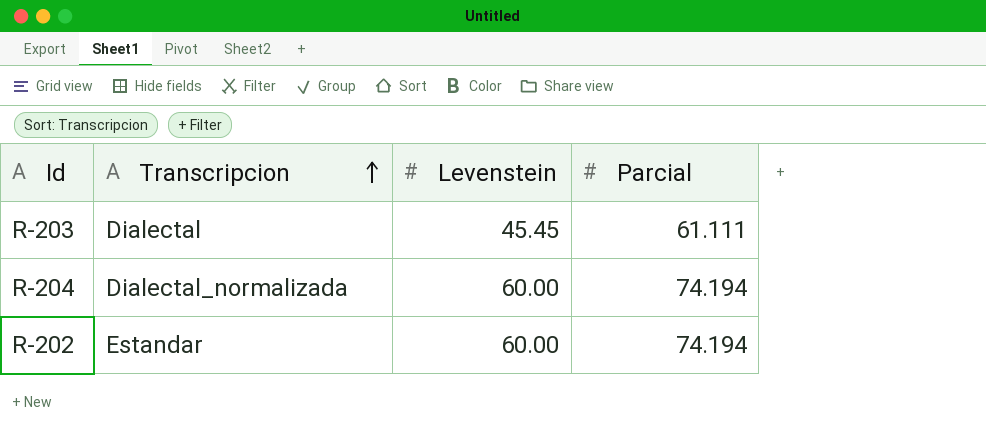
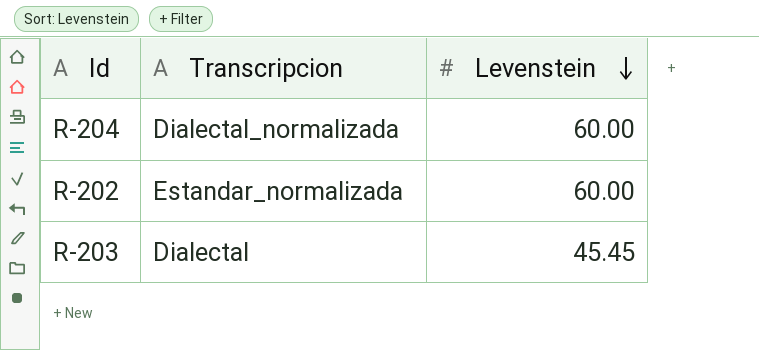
row order: Transcripcion ascending -> Levenstein descending
column Parcial | position: 4 -> none
R-202 | Transcripcion: Estandar -> Estandar_normalizada

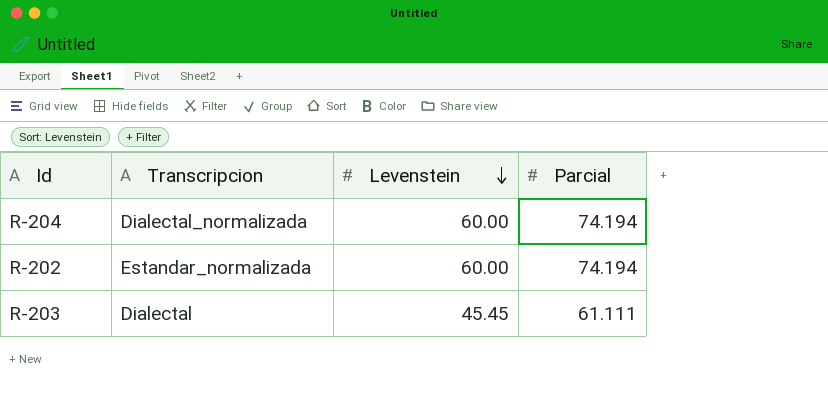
column Parcial | position: none -> 4

